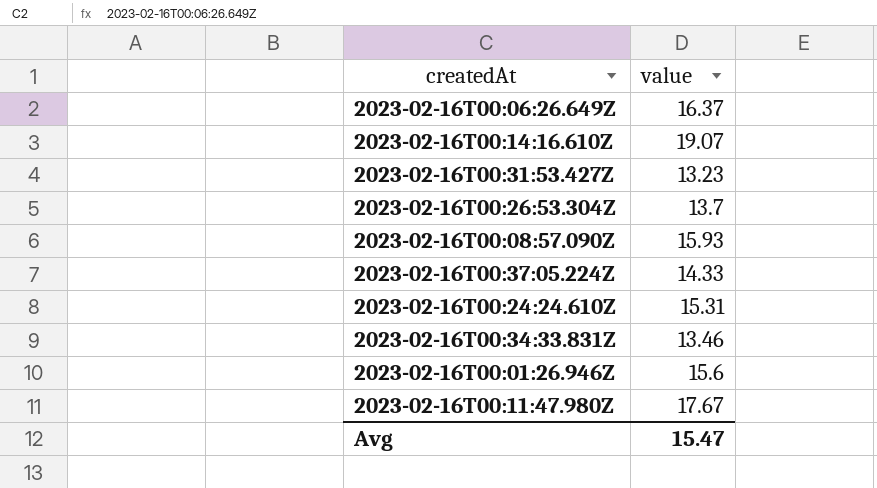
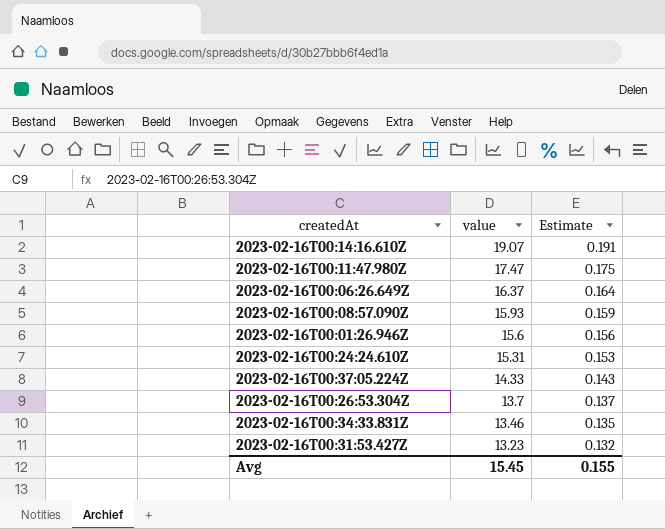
row order: none -> value descending
column Estimate | formula: none -> [value] * 0.01
2023-02-16T00:11:47.980Z | value: 17.67 -> 17.47
Avg | value: 15.47 -> 15.45

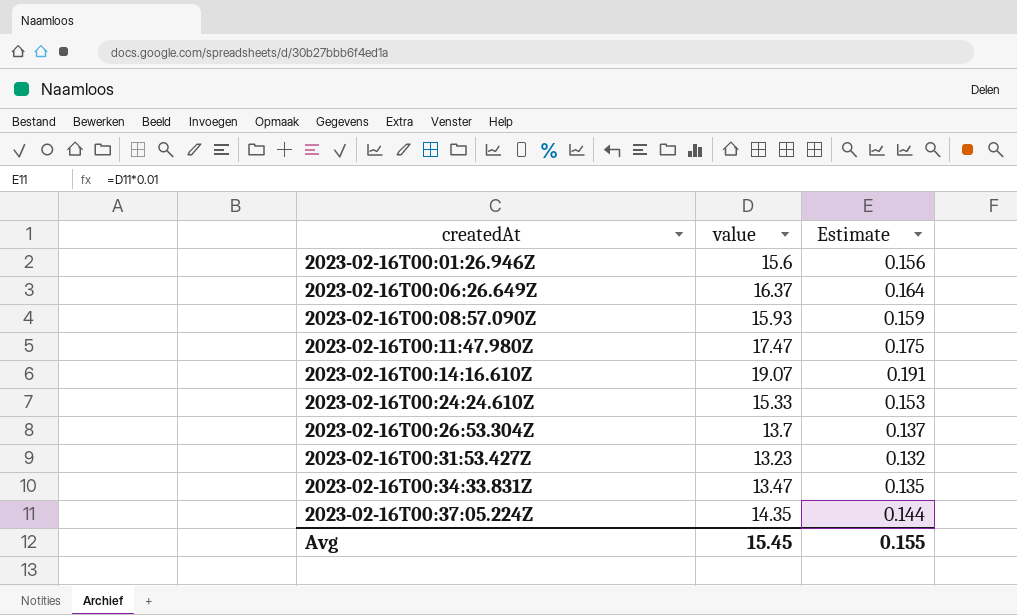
row order: value descending -> createdAt ascending
2023-02-16T00:24:24.610Z | value: 15.31 -> 15.33
2023-02-16T00:34:33.831Z | value: 13.46 -> 13.47
2023-02-16T00:37:05.224Z | value: 14.33 -> 14.35
2023-02-16T00:37:05.224Z | Estimate: 0.143 -> 0.144

